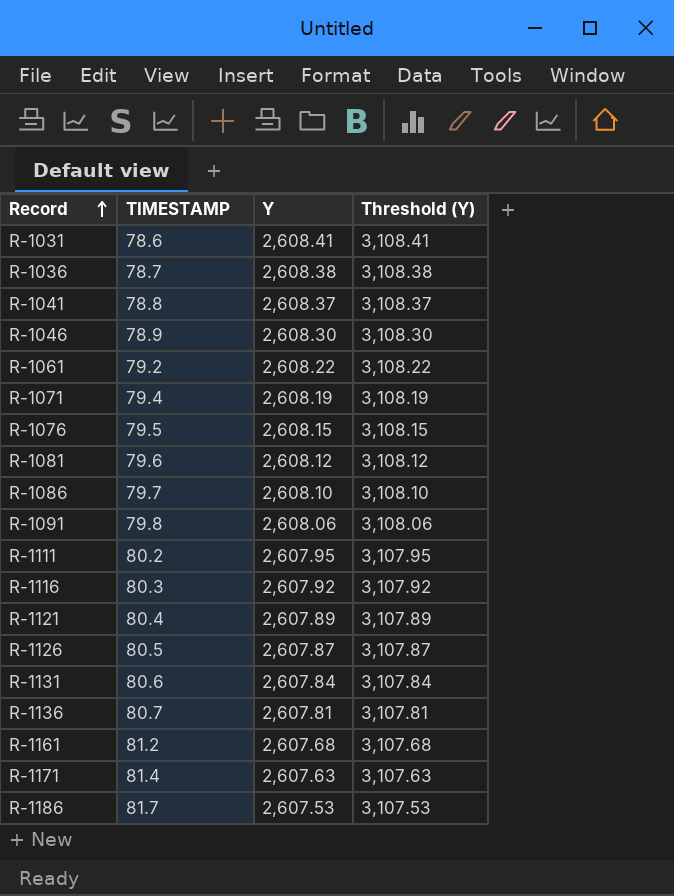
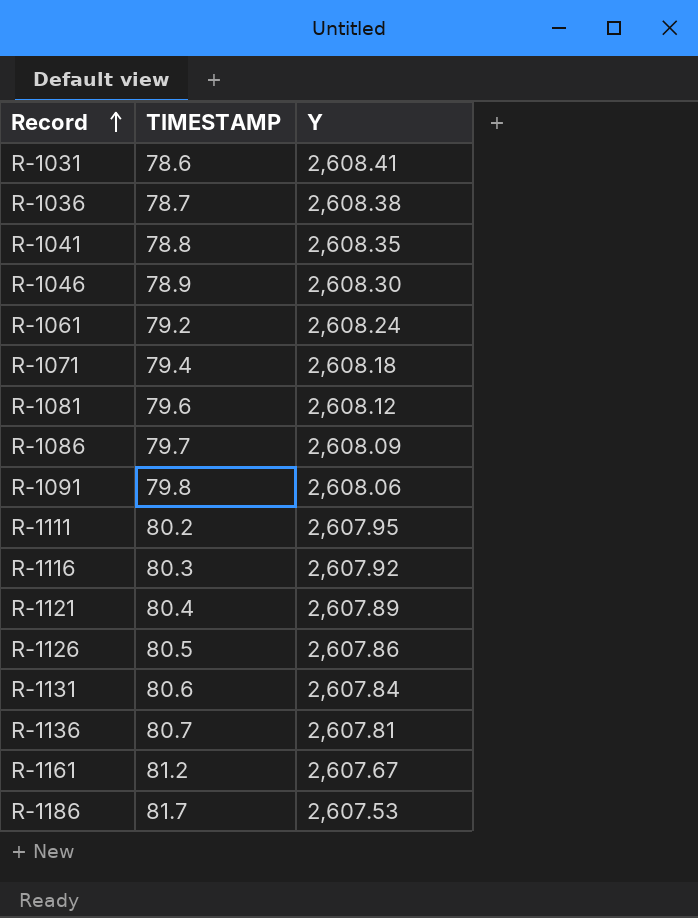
column Threshold (Y) | formula: [Y] + 500 -> none
row R-1076: 79.5 | 2,608.15 | 3,108.15 -> none
row R-1171: 81.4 | 2,607.63 | 3,107.63 -> none
R-1041 | Y: 2,608.37 -> 2,608.35
R-1061 | Y: 2,608.22 -> 2,608.24
R-1071 | Y: 2,608.19 -> 2,608.18
R-1086 | Y: 2,608.10 -> 2,608.09
R-1126 | Y: 2,607.87 -> 2,607.86
R-1161 | Y: 2,607.68 -> 2,607.67

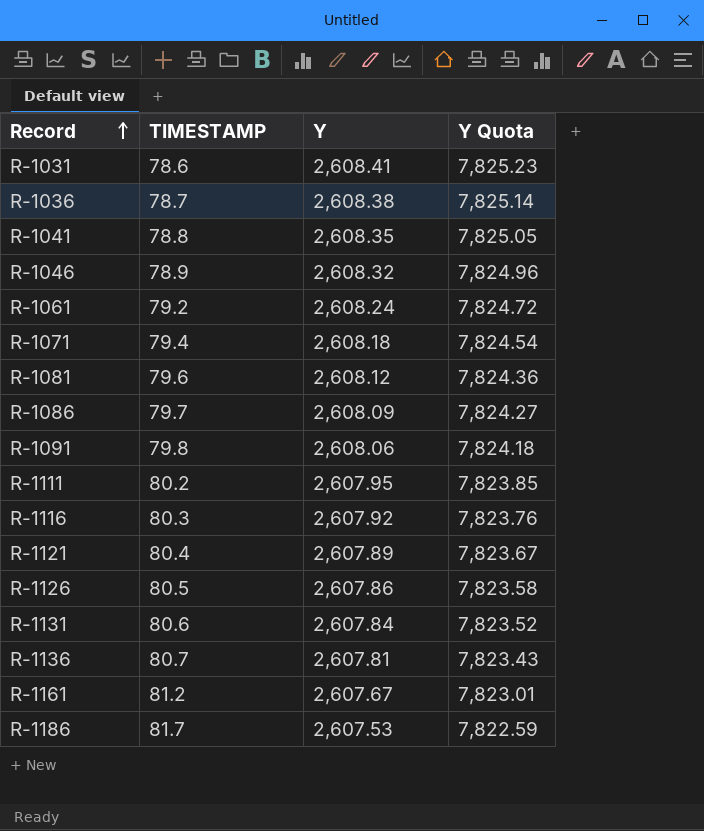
column Y Quota | formula: none -> [Y] * 3
R-1046 | Y: 2,608.30 -> 2,608.32

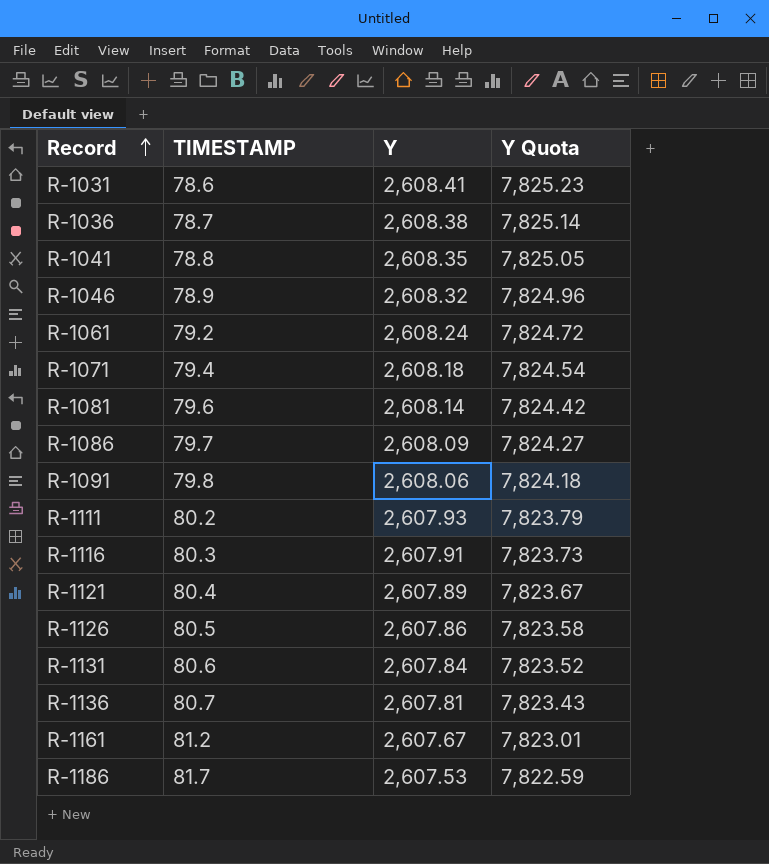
R-1081 | Y: 2,608.12 -> 2,608.14
R-1081 | Y Quota: 7,824.36 -> 7,824.42
R-1111 | Y: 2,607.95 -> 2,607.93
R-1111 | Y Quota: 7,823.85 -> 7,823.79
R-1116 | Y: 2,607.92 -> 2,607.91
R-1116 | Y Quota: 7,823.76 -> 7,823.73

